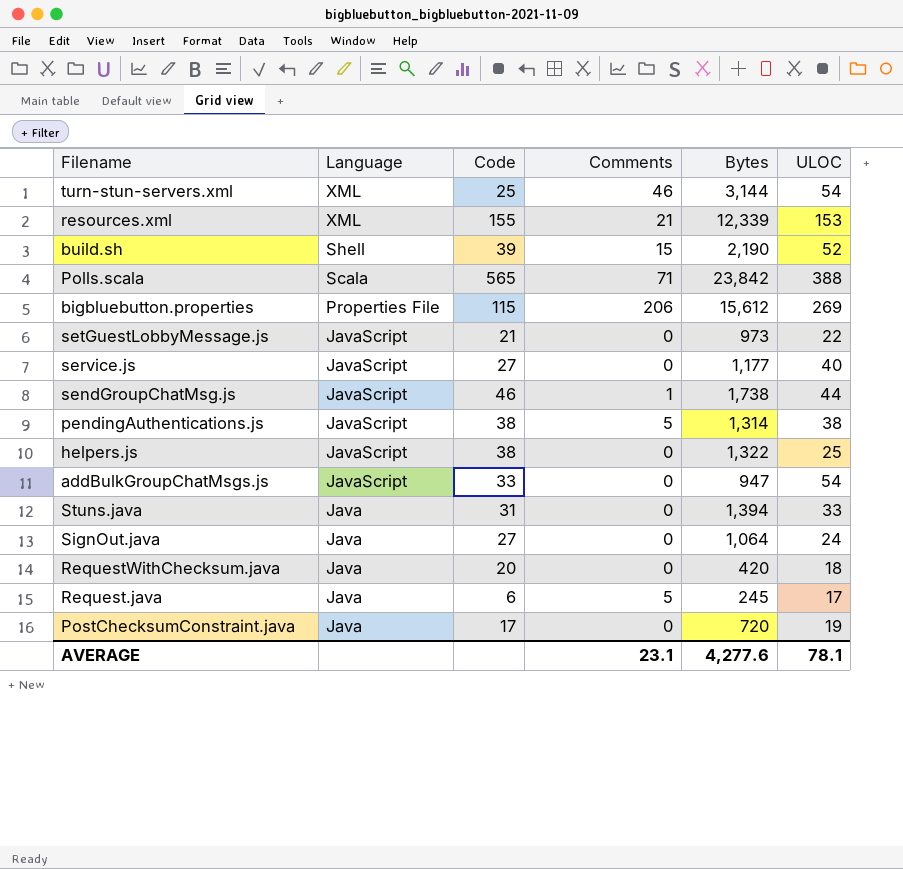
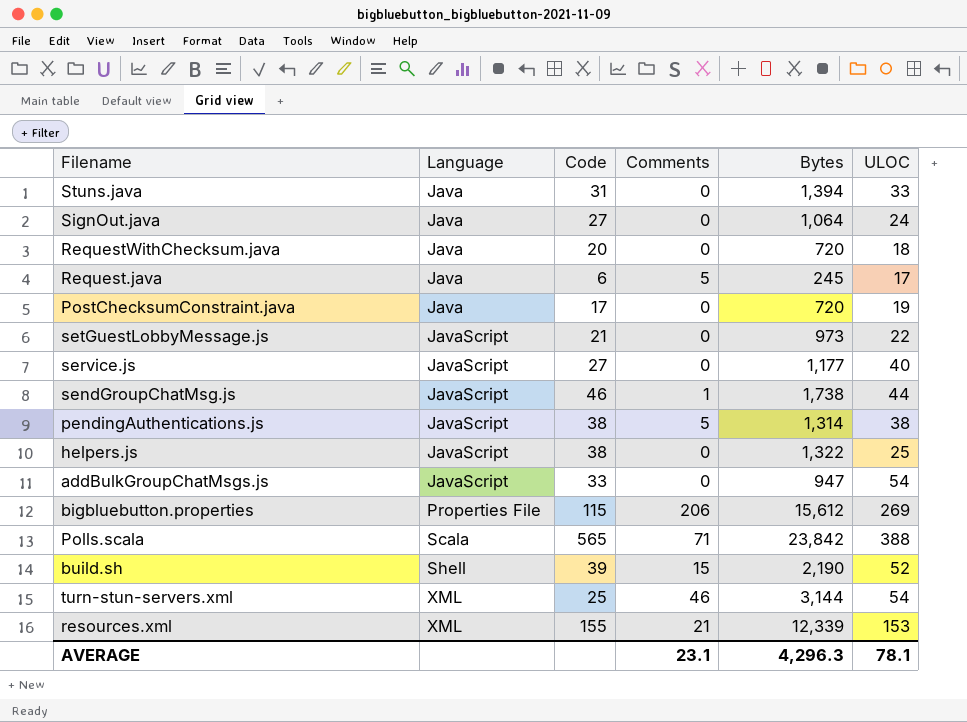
row order: Language descending -> Language ascending
RequestWithChecksum.java | Bytes: 420 -> 720
AVERAGE | Bytes: 4,277.6 -> 4,296.3

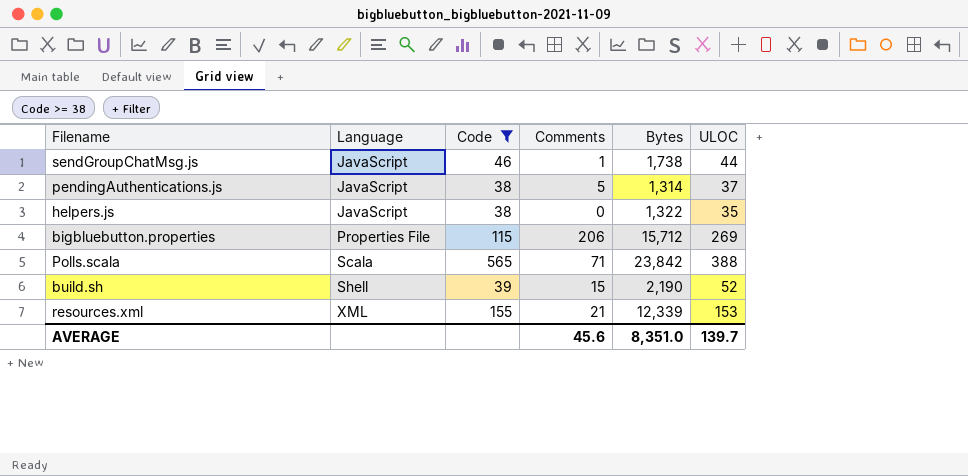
filter: none -> Code >= 38
pendingAuthentications.js | ULOC: 38 -> 37
helpers.js | ULOC: 25 -> 35
bigbluebutton.properties | Bytes: 15,612 -> 15,712
AVERAGE | Comments: 23.1 -> 45.6
AVERAGE | Bytes: 4,296.3 -> 8,351.0
AVERAGE | ULOC: 78.1 -> 139.7

